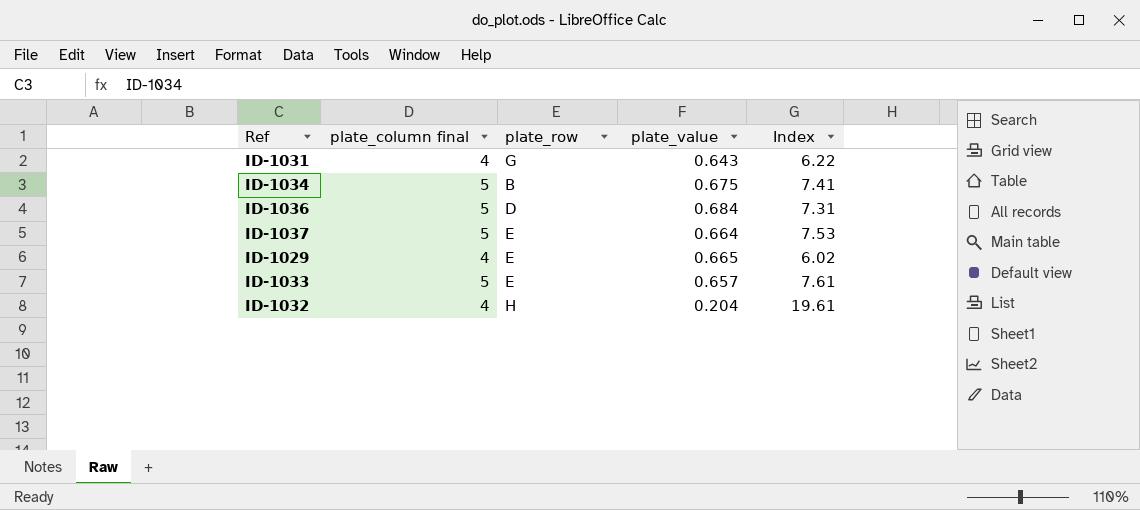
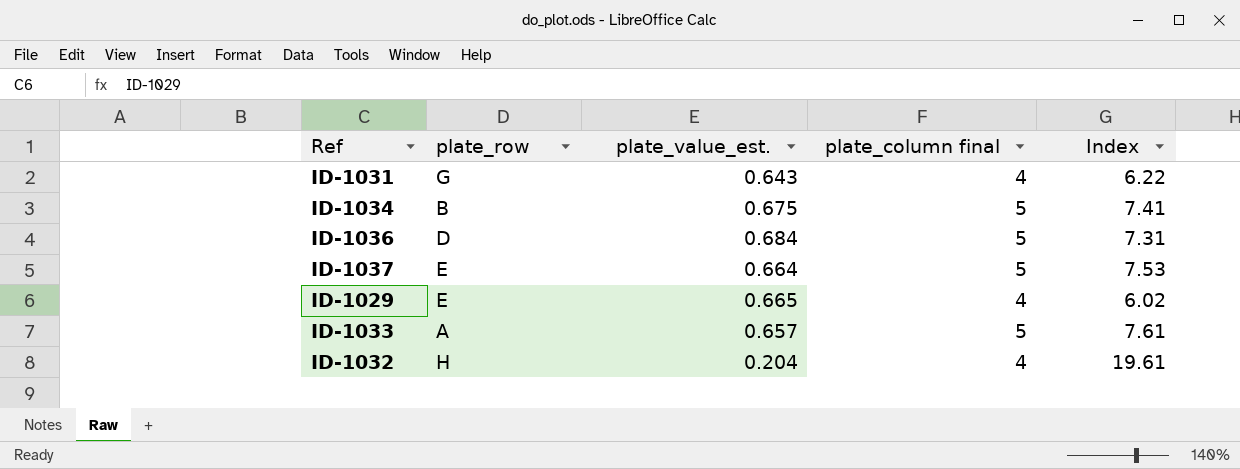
column name: plate_value -> plate_value_est.
column plate_column final | position: 2 -> 4
ID-1033 | plate_row: E -> A

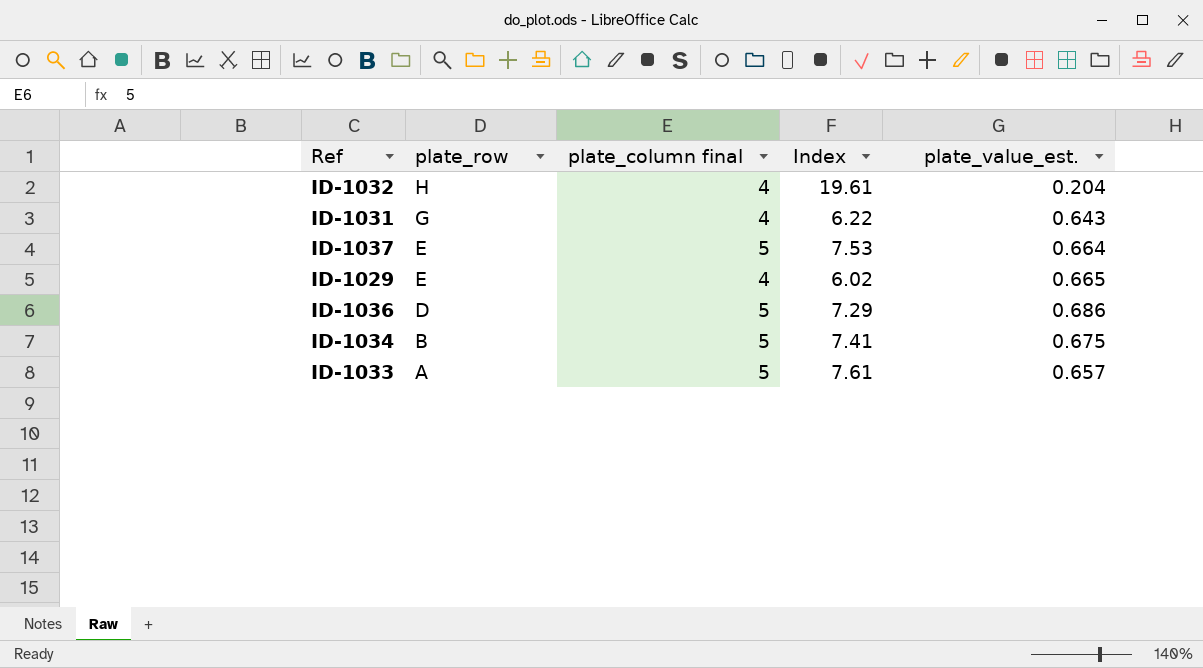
row order: none -> plate_row descending
column plate_value_est. | position: 3 -> 5
ID-1036 | Index: 7.31 -> 7.29
ID-1036 | plate_value_est.: 0.684 -> 0.686

